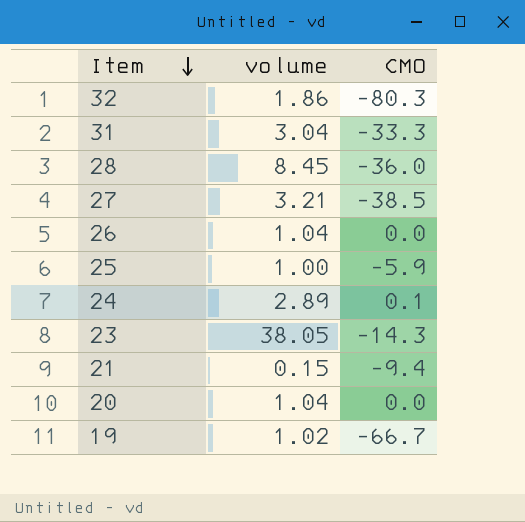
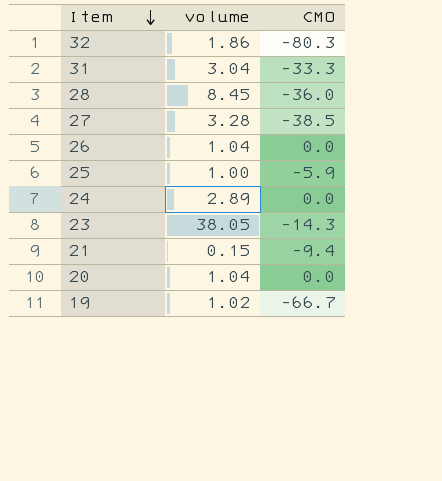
27 | volume: 3.21 -> 3.28
24 | CMO: 0.1 -> 0.0

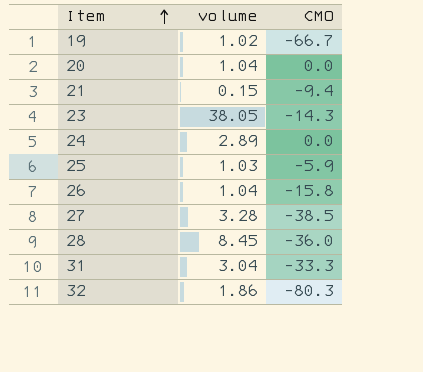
row order: Item descending -> Item ascending
25 | volume: 1.00 -> 1.03
26 | CMO: 0.0 -> -15.8

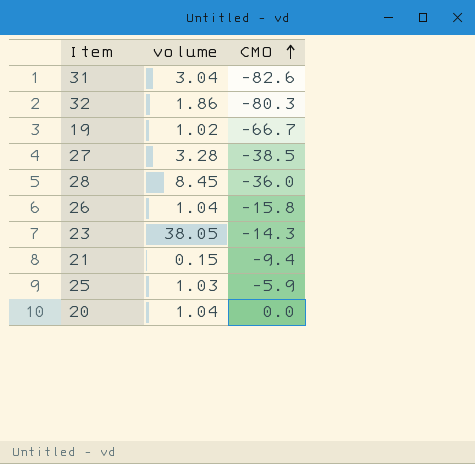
row order: Item ascending -> CMO ascending
row 24: 2.89 | 0.0 -> none
31 | CMO: -33.3 -> -82.6

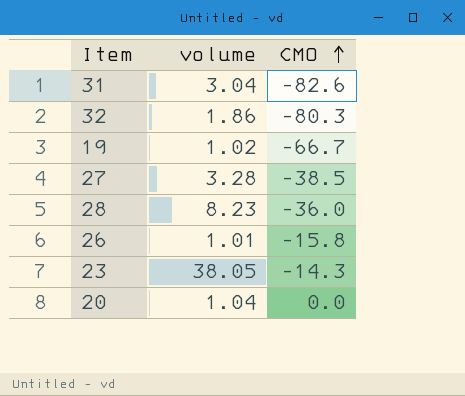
row 21: 0.15 | -9.4 -> none
row 25: 1.03 | -5.9 -> none
28 | volume: 8.45 -> 8.23
26 | volume: 1.04 -> 1.01

